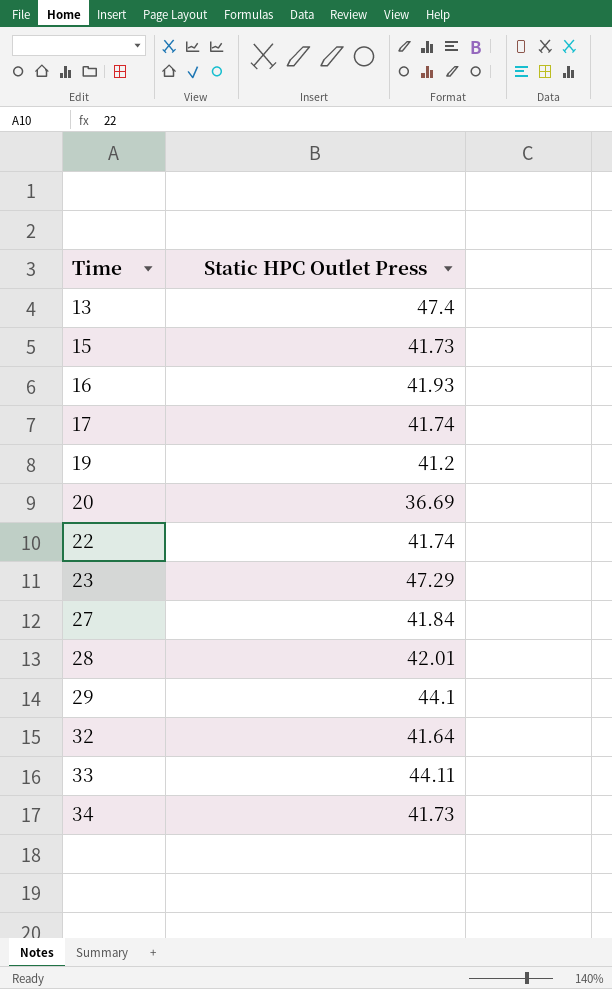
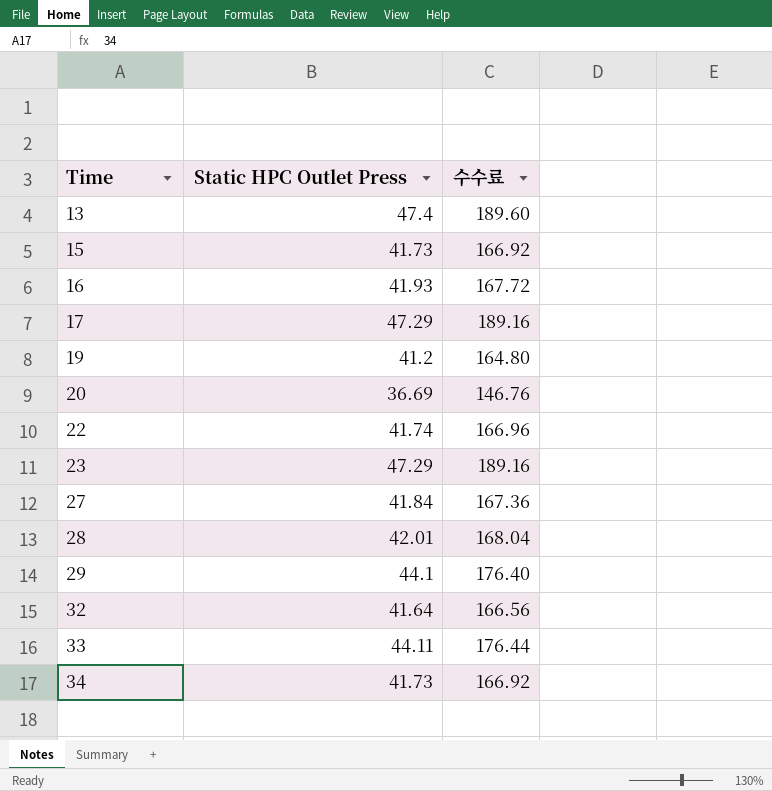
column 수수료 | formula: none -> [Static HPC Outlet Press] * 4
17 | Static HPC Outlet Press: 41.74 -> 47.29

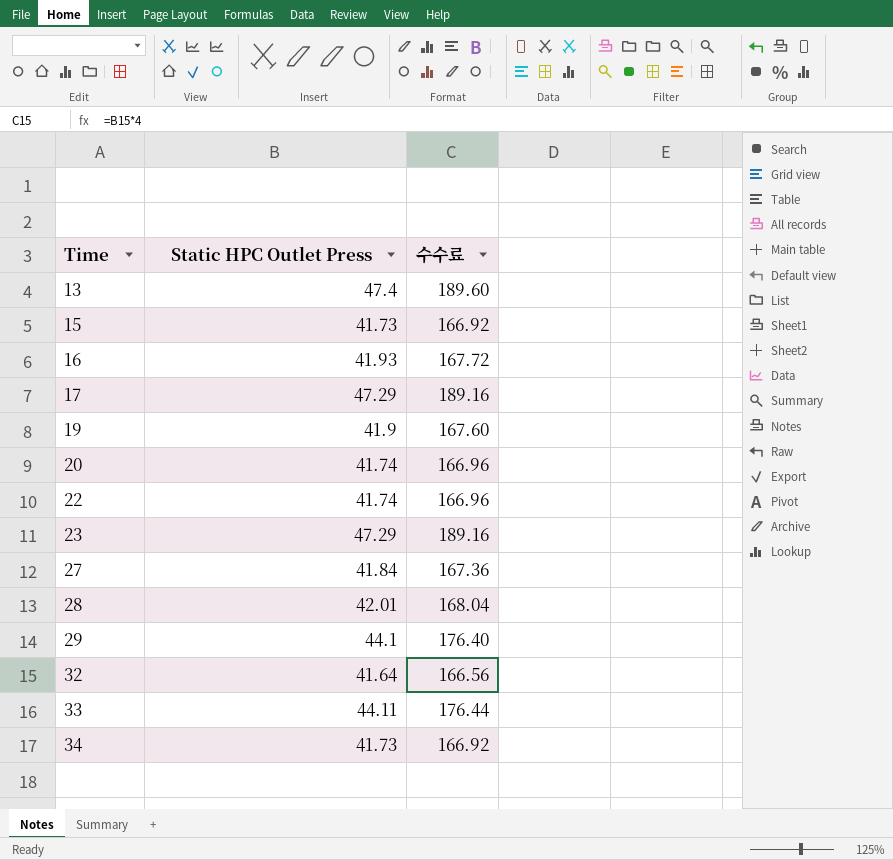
19 | Static HPC Outlet Press: 41.2 -> 41.9
19 | 수수료: 164.80 -> 167.60
20 | Static HPC Outlet Press: 36.69 -> 41.74
20 | 수수료: 146.76 -> 166.96

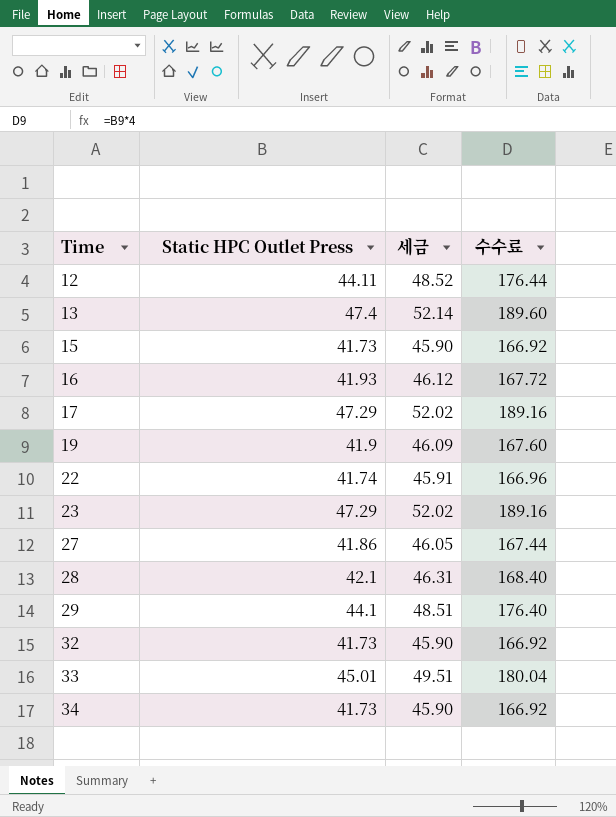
column 세금 | formula: none -> [Static HPC Outlet Press] * 1.1
row 20: 41.74 | 166.96 -> none
row 12: none -> 44.11 | 48.52 | 176.44
27 | Static HPC Outlet Press: 41.84 -> 41.86
27 | 수수료: 167.36 -> 167.44
28 | Static HPC Outlet Press: 42.01 -> 42.1
28 | 수수료: 168.04 -> 168.40
32 | Static HPC Outlet Press: 41.64 -> 41.73
32 | 수수료: 166.56 -> 166.92
33 | Static HPC Outlet Press: 44.11 -> 45.01
33 | 수수료: 176.44 -> 180.04

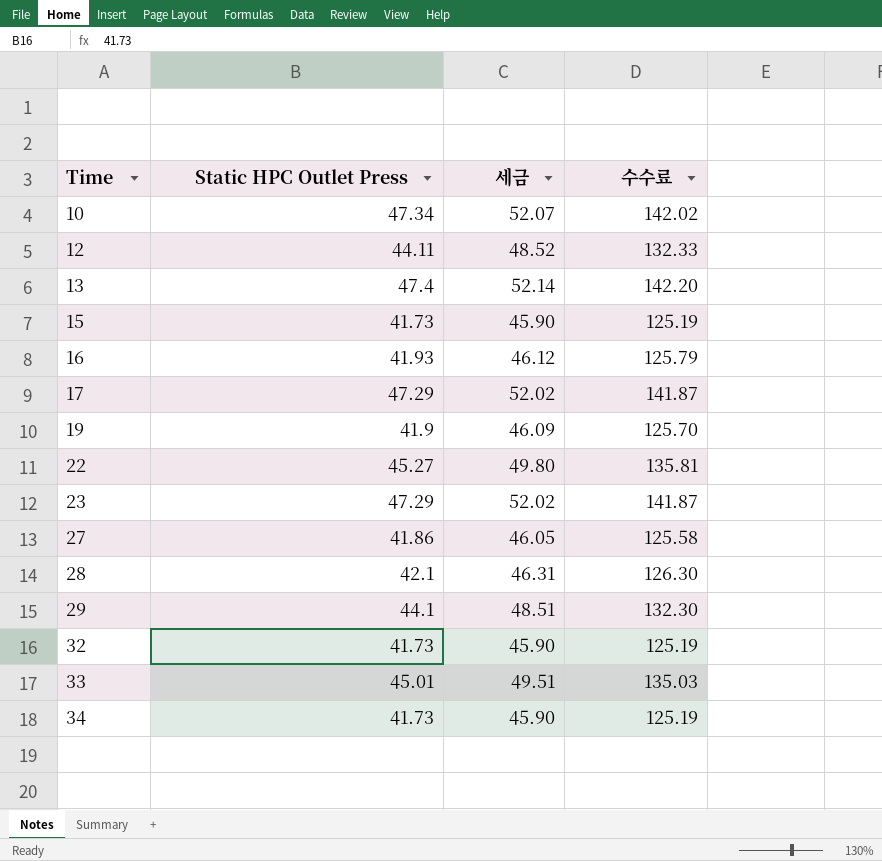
column 수수료 | formula: [Static HPC Outlet Press] * 4 -> [Static HPC Outlet Press] * 3
row 10: none -> 47.34 | 52.07 | 142.02
22 | Static HPC Outlet Press: 41.74 -> 45.27
22 | 세금: 45.91 -> 49.80

